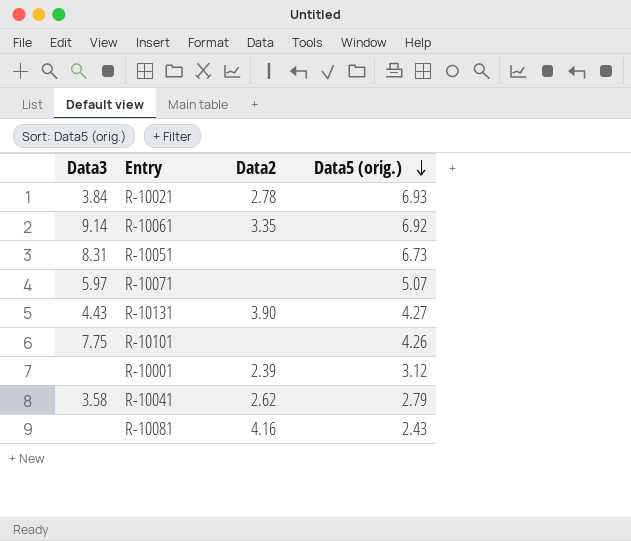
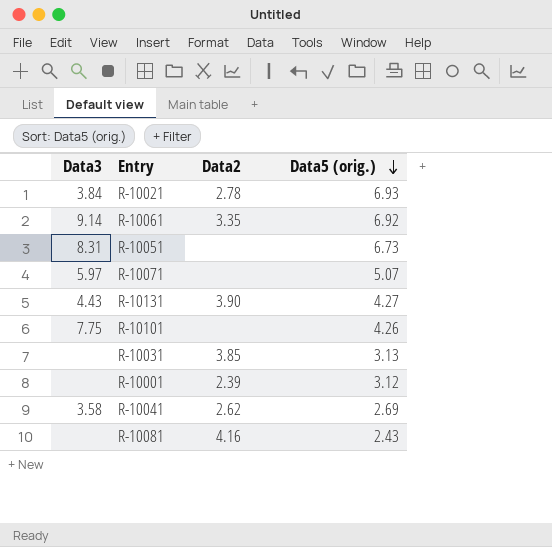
row R-10031: none -> none | 3.85 | 3.13
R-10041 | Data5 (orig.): 2.79 -> 2.69

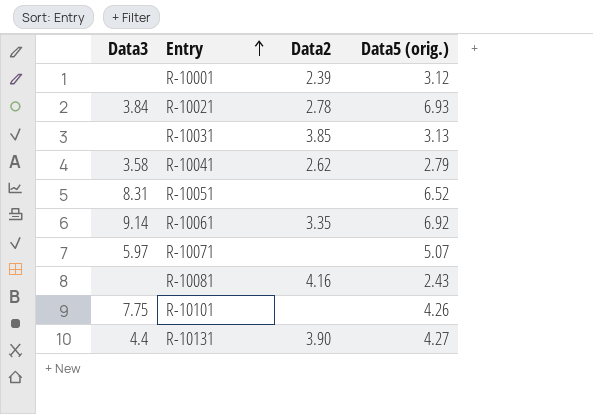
row order: Data5 (orig.) descending -> Entry ascending
R-10041 | Data5 (orig.): 2.69 -> 2.79
R-10051 | Data5 (orig.): 6.73 -> 6.52
R-10131 | Data3: 4.43 -> 4.4

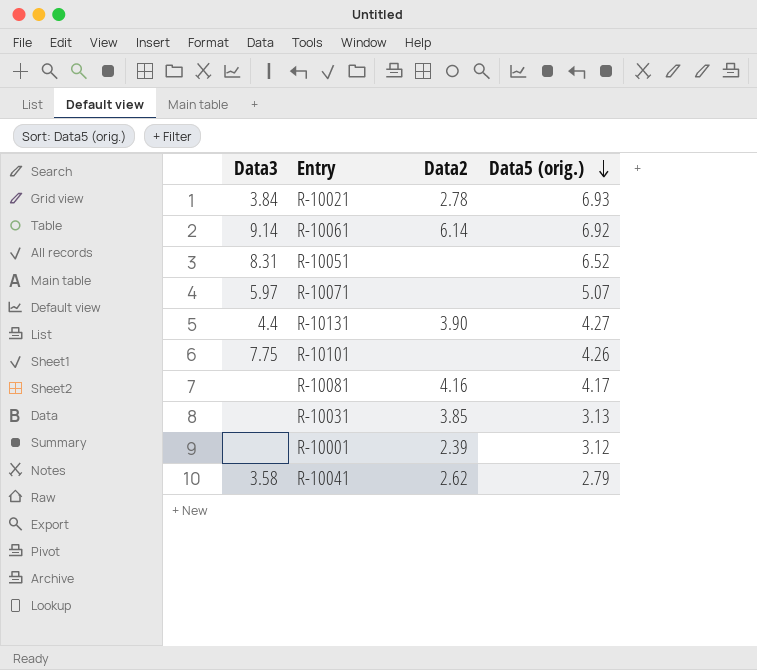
row order: Entry ascending -> Data5 (orig.) descending
R-10061 | Data2: 3.35 -> 6.14
R-10081 | Data5 (orig.): 2.43 -> 4.17

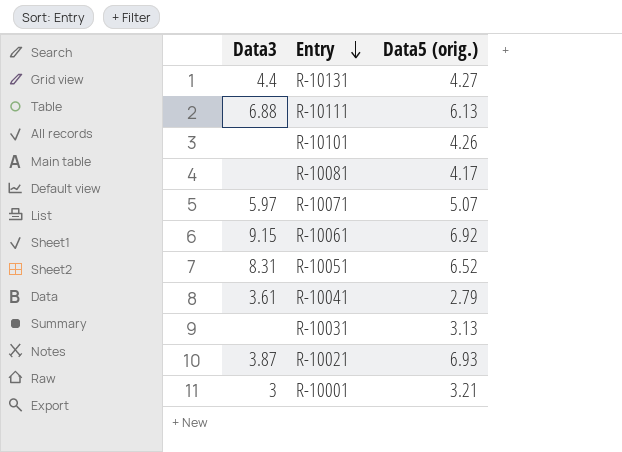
row order: Data5 (orig.) descending -> Entry descending
column Data2 | position: 3 -> none
row R-10111: none -> 6.88 | 6.13
R-10101 | Data3: 7.75 -> none
R-10061 | Data3: 9.14 -> 9.15
R-10041 | Data3: 3.58 -> 3.61
R-10021 | Data3: 3.84 -> 3.87
R-10001 | Data3: none -> 3
R-10001 | Data5 (orig.): 3.12 -> 3.21

